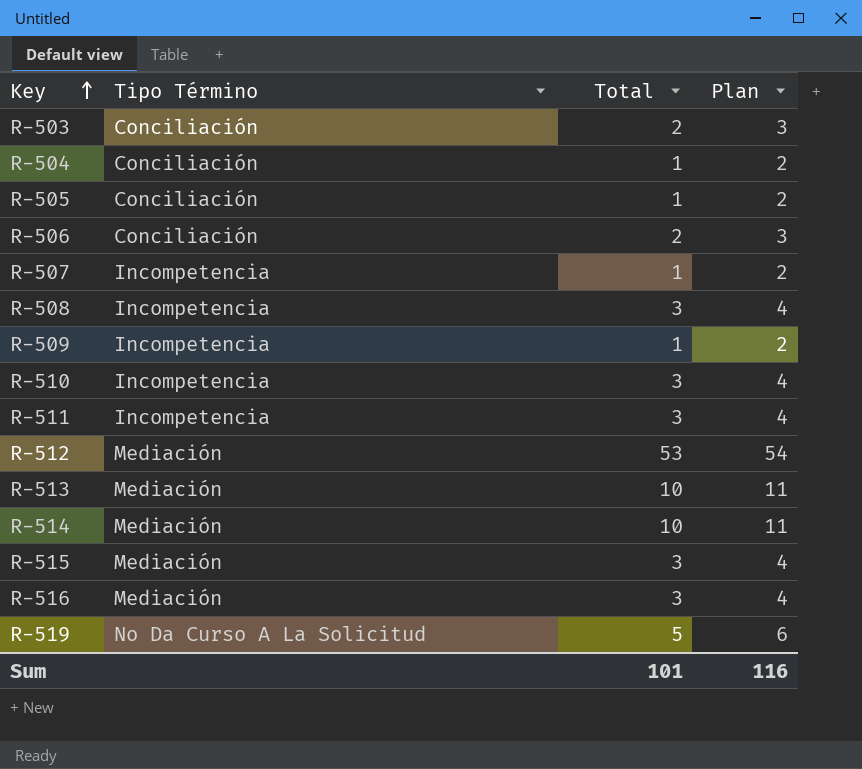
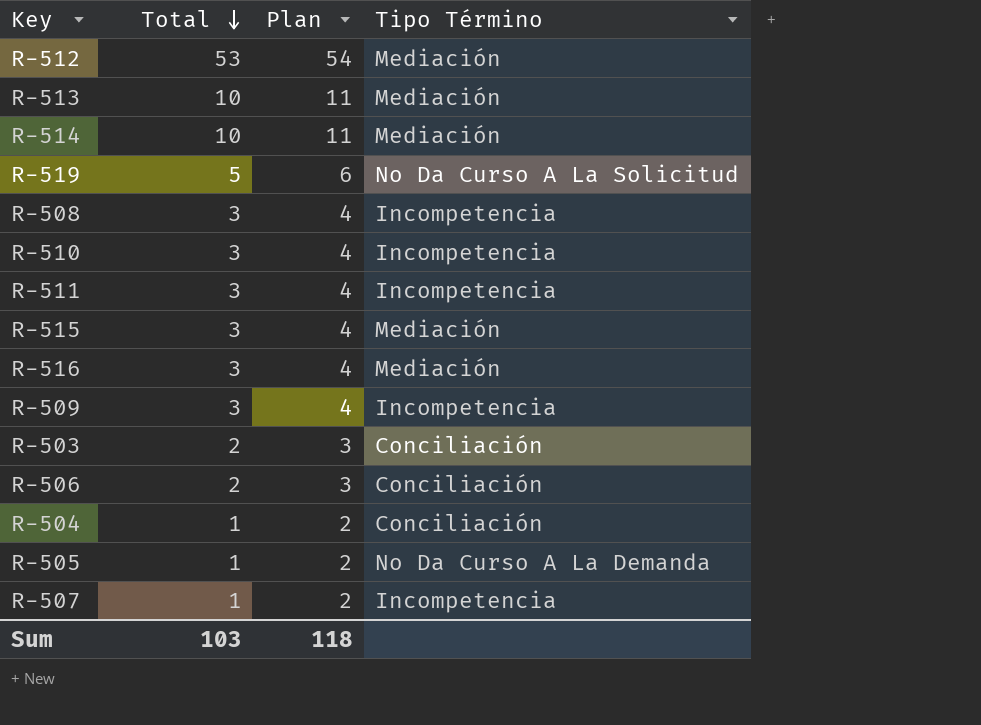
row order: Key ascending -> Total descending
column Tipo Término | position: 2 -> 4
R-509 | Total: 1 -> 3
R-509 | Plan: 2 -> 4
R-505 | Tipo Término: Conciliación -> No Da Curso A La Demanda
Sum | Total: 101 -> 103
Sum | Plan: 116 -> 118

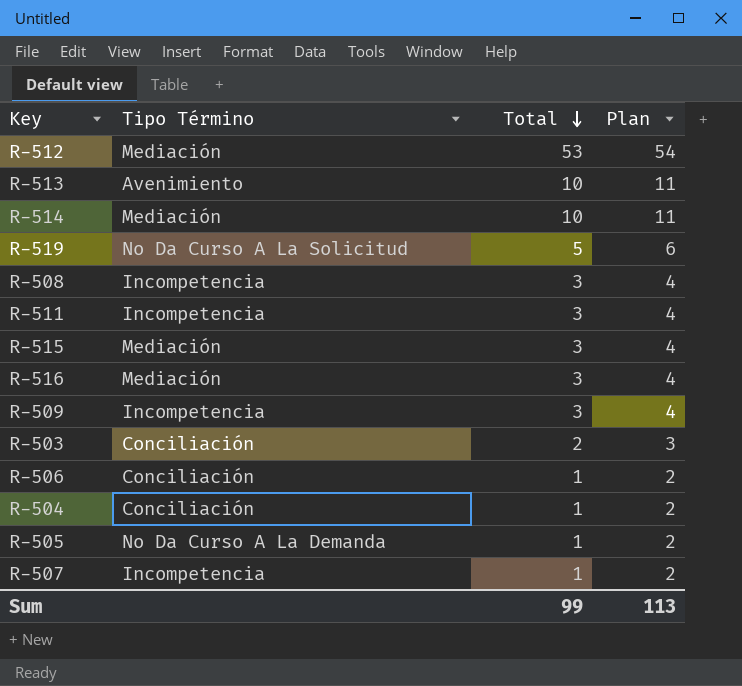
column Tipo Término | position: 4 -> 2
row R-510: 3 | 4 | Incompetencia -> none
R-513 | Tipo Término: Mediación -> Avenimiento
R-506 | Total: 2 -> 1
R-506 | Plan: 3 -> 2
Sum | Total: 103 -> 99
Sum | Plan: 118 -> 113

